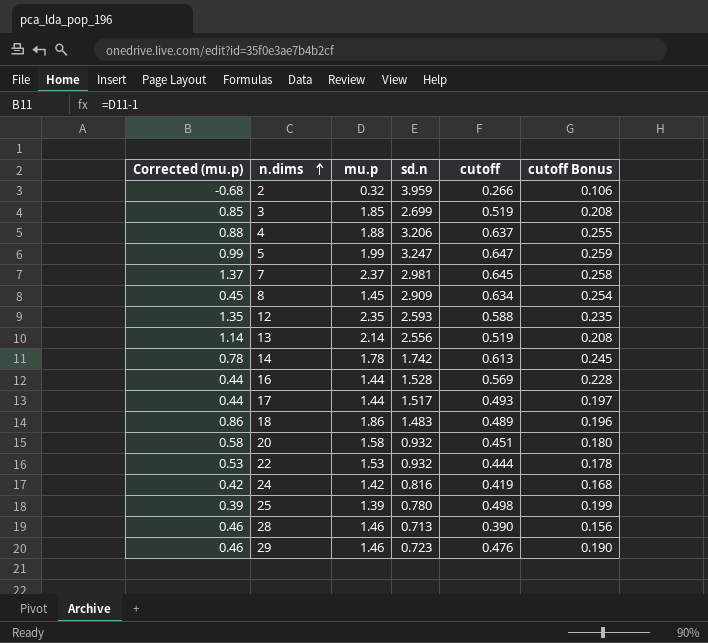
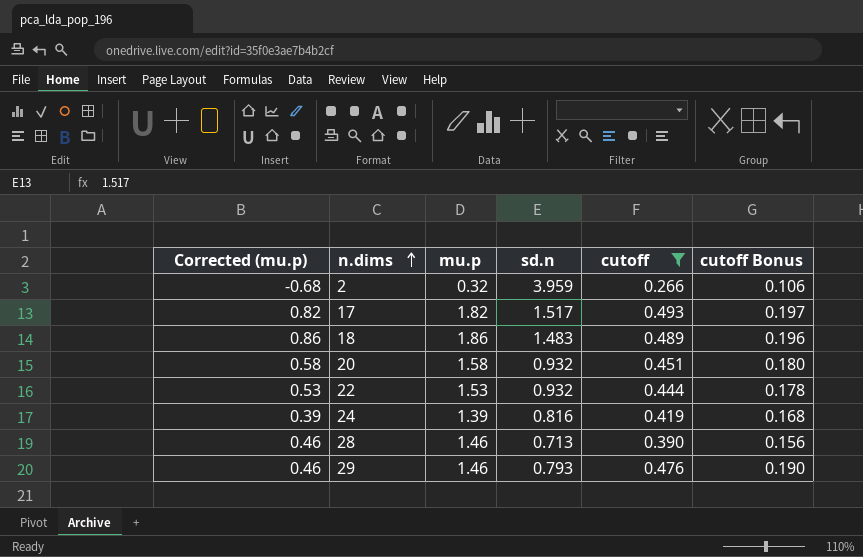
filter: none -> cutoff <= 0.493
17 | Corrected (mu.p): 0.44 -> 0.82
17 | mu.p: 1.44 -> 1.82
24 | Corrected (mu.p): 0.42 -> 0.39
24 | mu.p: 1.42 -> 1.39
29 | sd.n: 0.723 -> 0.793

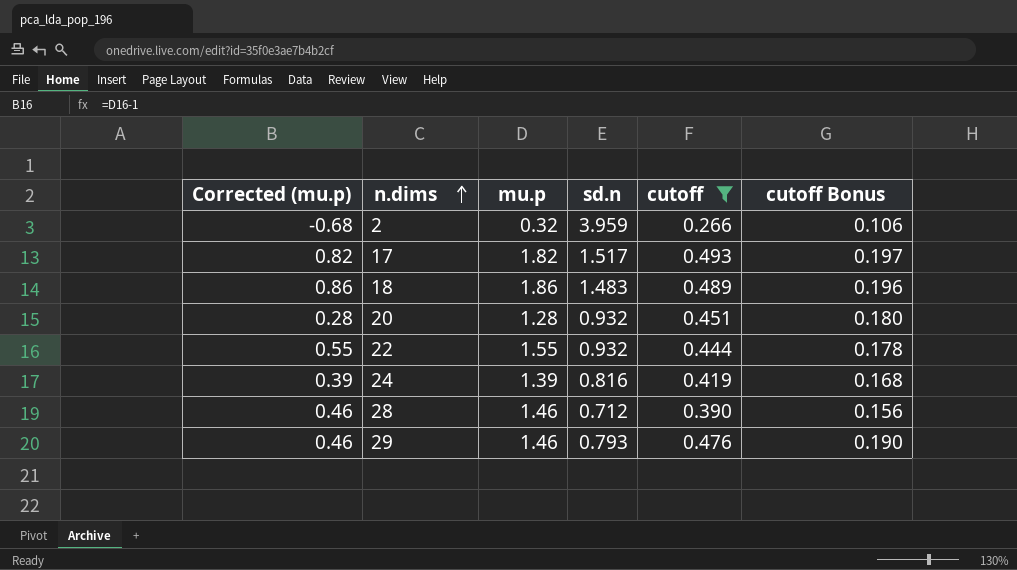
20 | Corrected (mu.p): 0.58 -> 0.28
20 | mu.p: 1.58 -> 1.28
22 | Corrected (mu.p): 0.53 -> 0.55
22 | mu.p: 1.53 -> 1.55
28 | sd.n: 0.713 -> 0.712

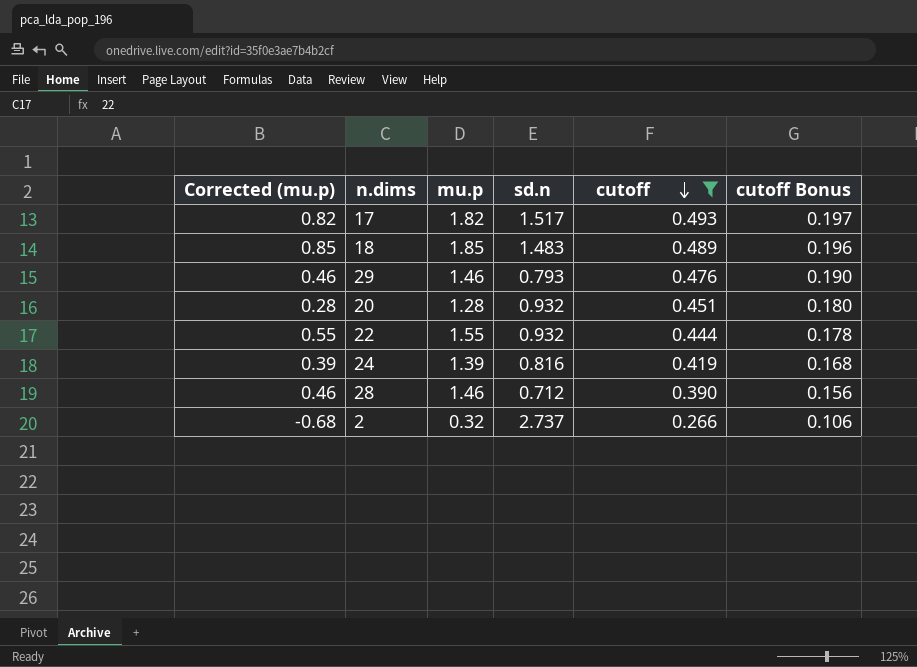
row order: n.dims ascending -> cutoff descending
18 | Corrected (mu.p): 0.86 -> 0.85
18 | mu.p: 1.86 -> 1.85
2 | sd.n: 3.959 -> 2.737

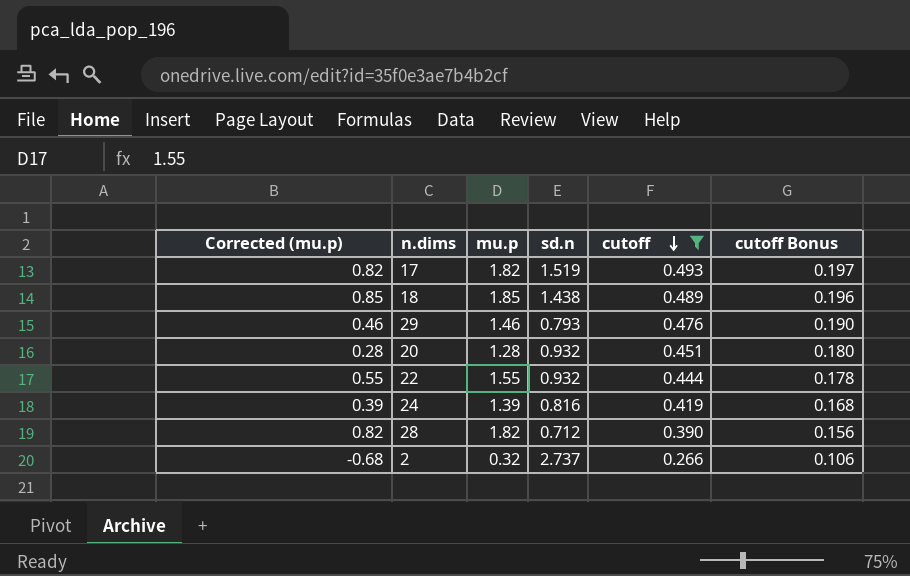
17 | sd.n: 1.517 -> 1.519
18 | sd.n: 1.483 -> 1.438
28 | Corrected (mu.p): 0.46 -> 0.82
28 | mu.p: 1.46 -> 1.82

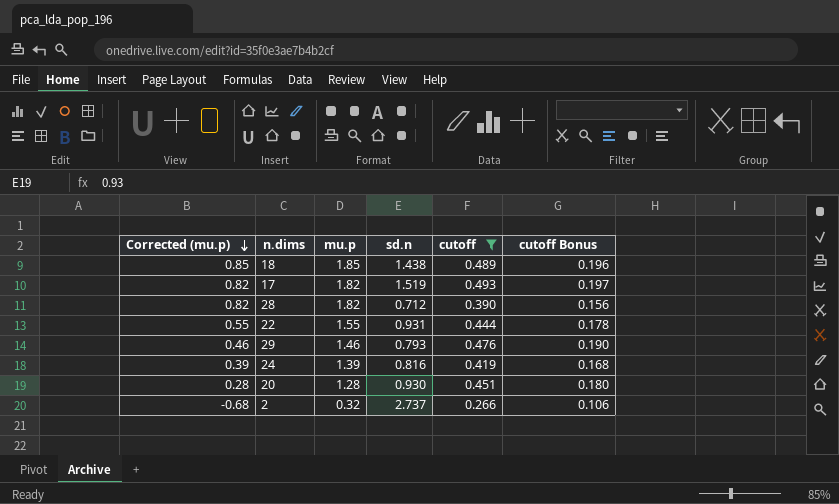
row order: cutoff descending -> Corrected (mu.p) descending
22 | sd.n: 0.932 -> 0.931
20 | sd.n: 0.932 -> 0.930

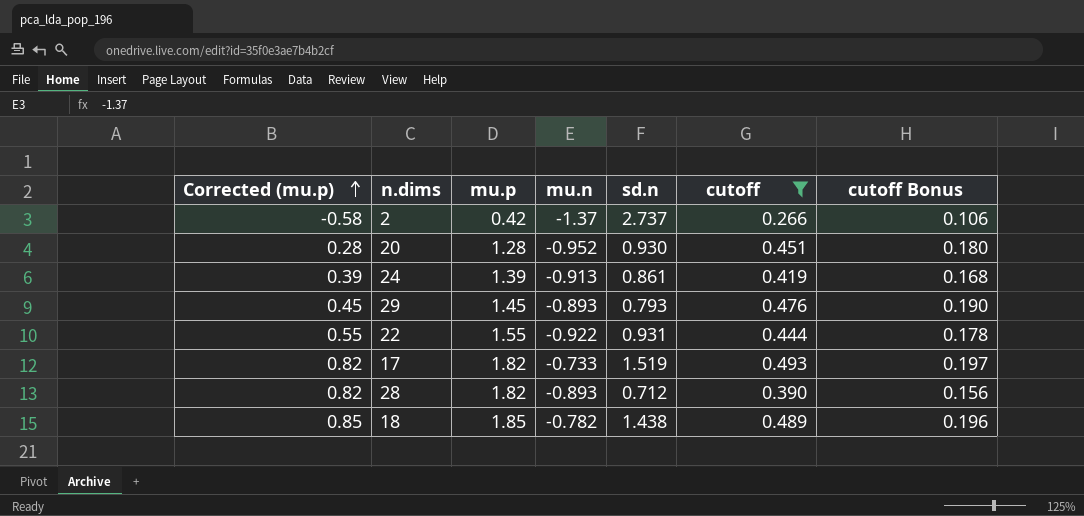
row order: Corrected (mu.p) descending -> Corrected (mu.p) ascending
column mu.n | position: none -> 4
2 | Corrected (mu.p): -0.68 -> -0.58
2 | mu.p: 0.32 -> 0.42
24 | sd.n: 0.816 -> 0.861
29 | Corrected (mu.p): 0.46 -> 0.45
29 | mu.p: 1.46 -> 1.45

